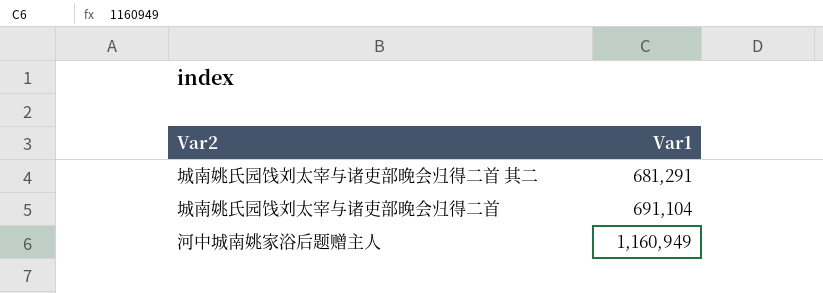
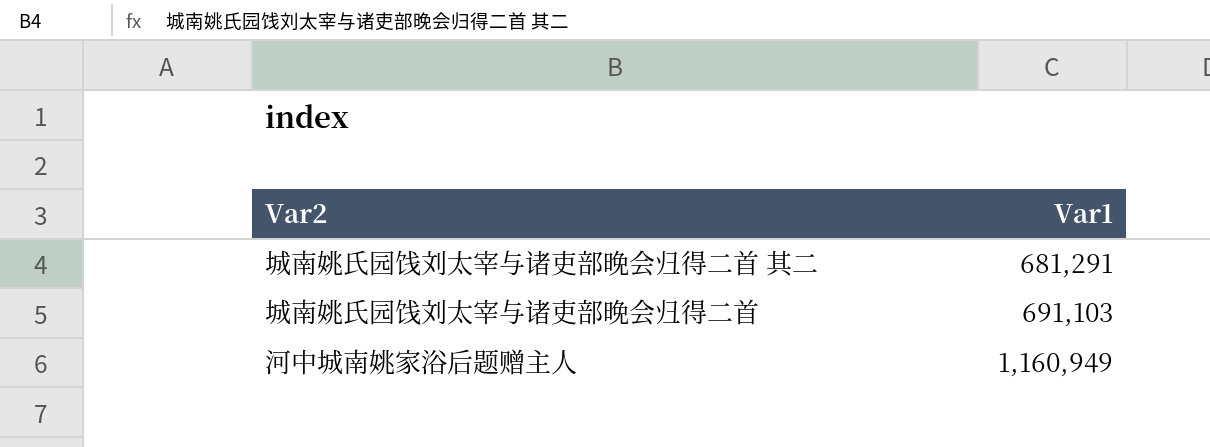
城南姚氏园饯刘太宰与诸吏部晚会归得二首 | Var1: 691,104 -> 691,103

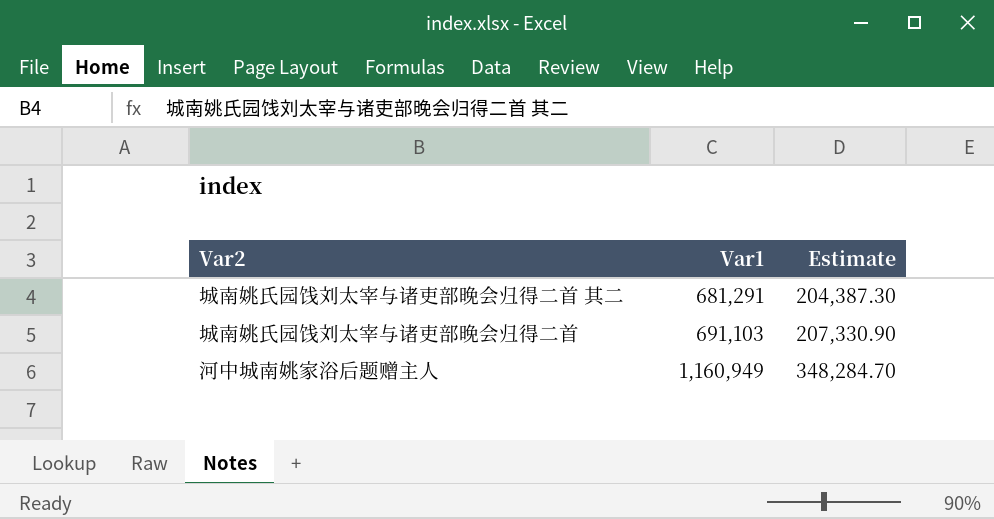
column Estimate | formula: none -> [Var1] * 0.3

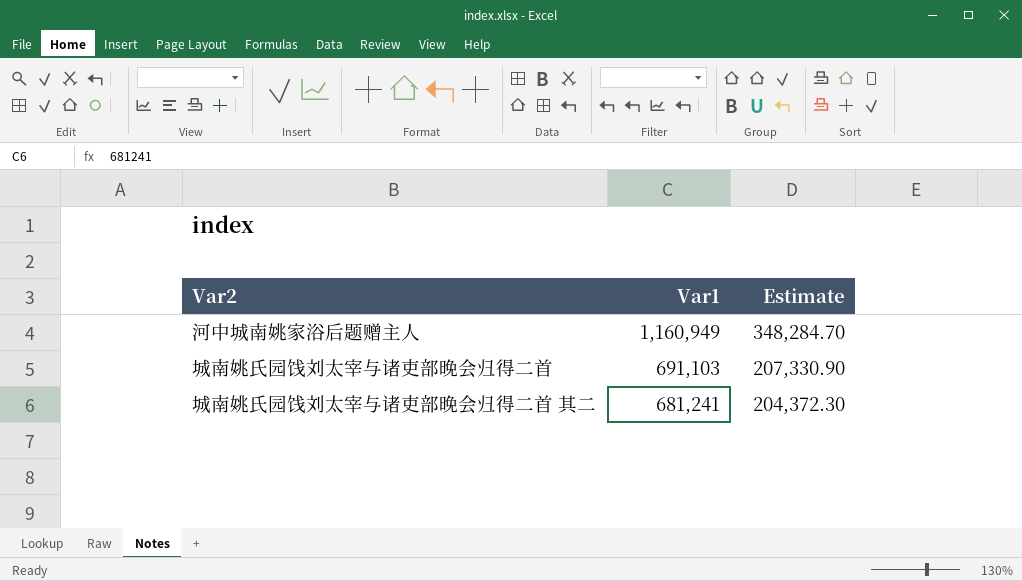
row order: Var1 ascending -> Var1 descending
城南姚氏园饯刘太宰与诸吏部晚会归得二首 其二 | Var1: 681,291 -> 681,241
城南姚氏园饯刘太宰与诸吏部晚会归得二首 其二 | Estimate: 204,387.30 -> 204,372.30

